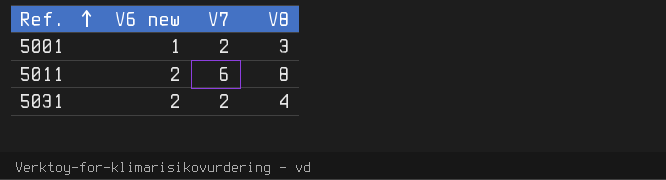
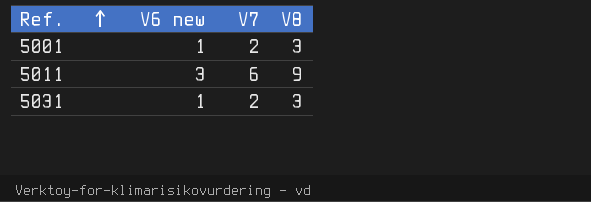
5011 | V6 new: 2 -> 3
5011 | V8: 8 -> 9
5031 | V6 new: 2 -> 1
5031 | V8: 4 -> 3

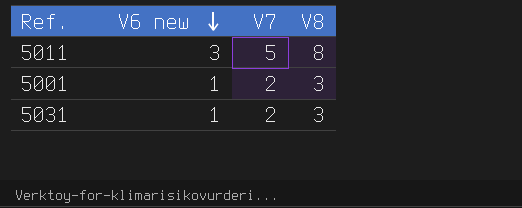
row order: Ref. ascending -> V6 new descending
5011 | V7: 6 -> 5
5011 | V8: 9 -> 8

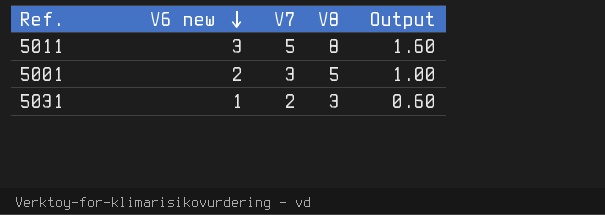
column Output | formula: none -> [V8] * 0.2
5001 | V6 new: 1 -> 2
5001 | V7: 2 -> 3
5001 | V8: 3 -> 5

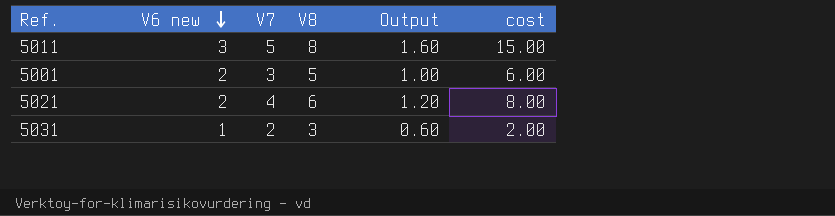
column cost | formula: none -> [V6 new] * [V7]
row 5021: none -> 2 | 4 | 6 | 1.20 | 8.00

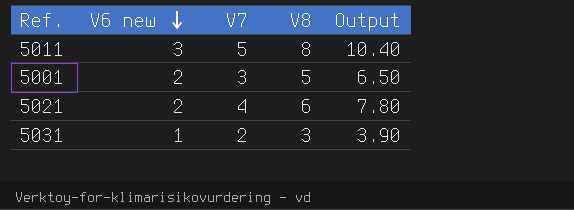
column cost | formula: [V6 new] * [V7] -> none
column Output | formula: [V8] * 0.2 -> [V8] * 1.3

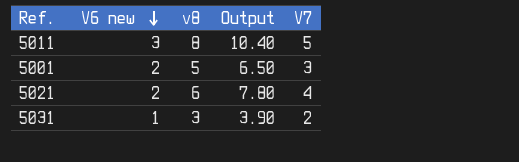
column name: V8 -> v8
column V7 | position: 3 -> 5

